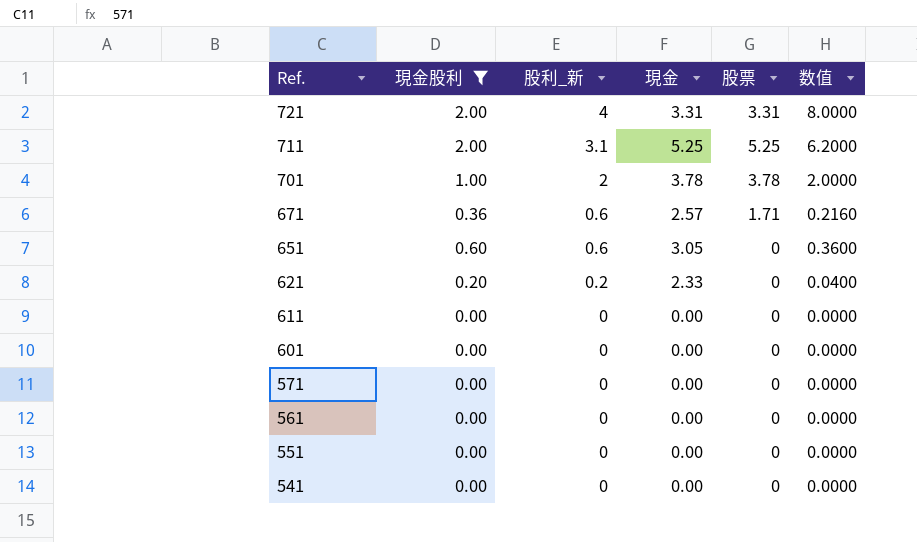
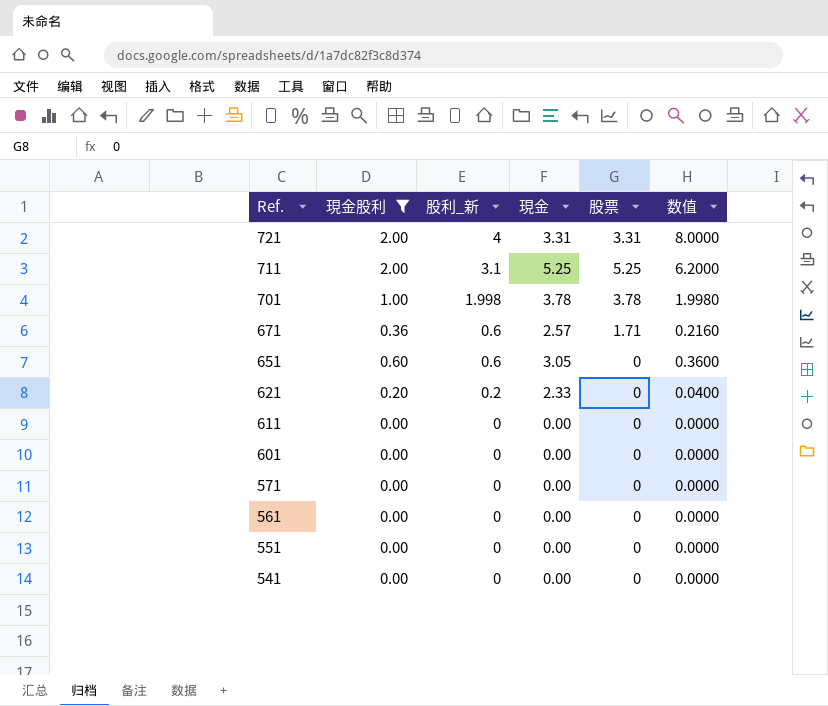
701 | 股利_新: 2 -> 1.998
701 | 数值: 2.0000 -> 1.9980

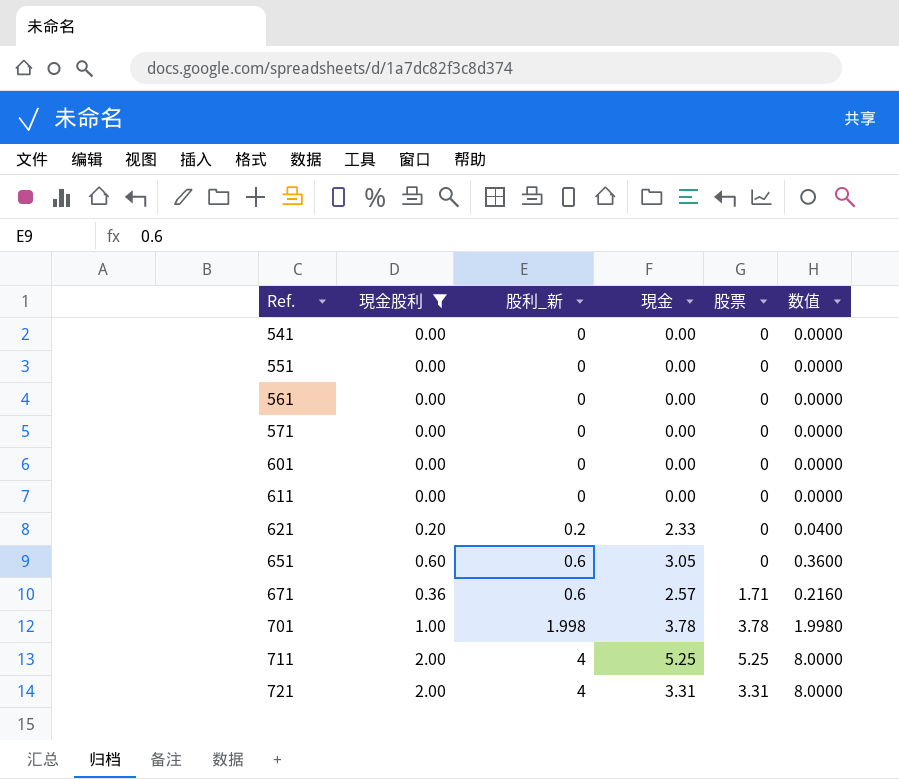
row order: Ref. descending -> Ref. ascending
711 | 股利_新: 3.1 -> 4
711 | 数值: 6.2000 -> 8.0000

